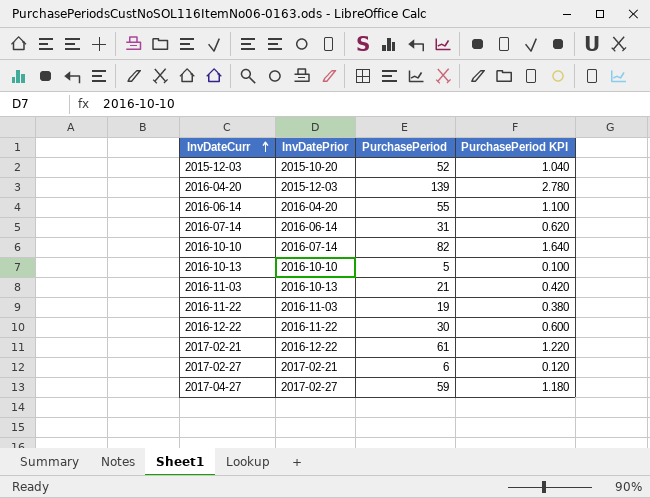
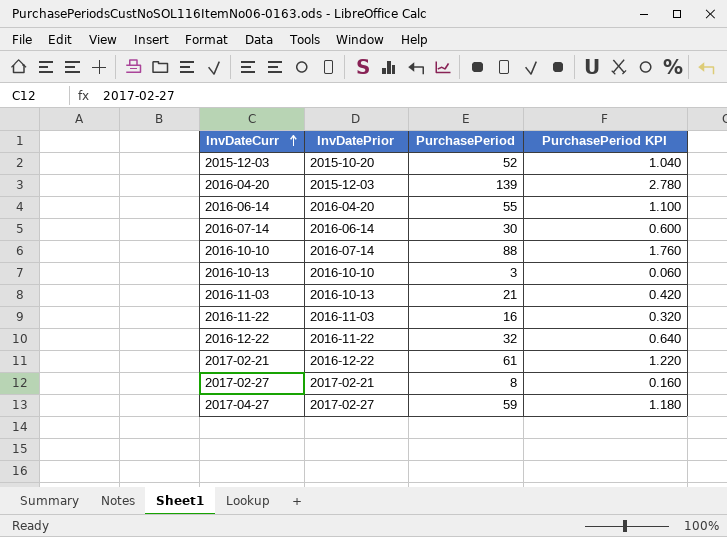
2016-07-14 | PurchasePeriod: 31 -> 30
2016-07-14 | PurchasePeriod KPI: 0.620 -> 0.600
2016-10-10 | PurchasePeriod: 82 -> 88
2016-10-10 | PurchasePeriod KPI: 1.640 -> 1.760
2016-10-13 | PurchasePeriod: 5 -> 3
2016-10-13 | PurchasePeriod KPI: 0.100 -> 0.060
2016-11-22 | PurchasePeriod: 19 -> 16
2016-11-22 | PurchasePeriod KPI: 0.380 -> 0.320
2016-12-22 | PurchasePeriod: 30 -> 32
2016-12-22 | PurchasePeriod KPI: 0.600 -> 0.640
2017-02-27 | PurchasePeriod: 6 -> 8
2017-02-27 | PurchasePeriod KPI: 0.120 -> 0.160

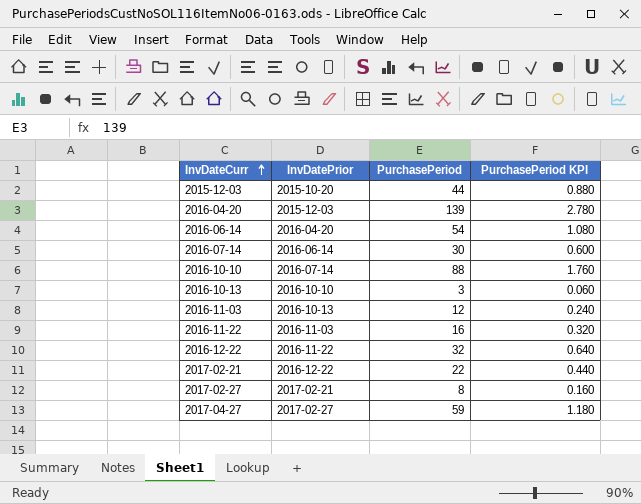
2015-12-03 | PurchasePeriod: 52 -> 44
2015-12-03 | PurchasePeriod KPI: 1.040 -> 0.880
2016-06-14 | PurchasePeriod: 55 -> 54
2016-06-14 | PurchasePeriod KPI: 1.100 -> 1.080
2016-11-03 | PurchasePeriod: 21 -> 12
2016-11-03 | PurchasePeriod KPI: 0.420 -> 0.240
2017-02-21 | PurchasePeriod: 61 -> 22
2017-02-21 | PurchasePeriod KPI: 1.220 -> 0.440

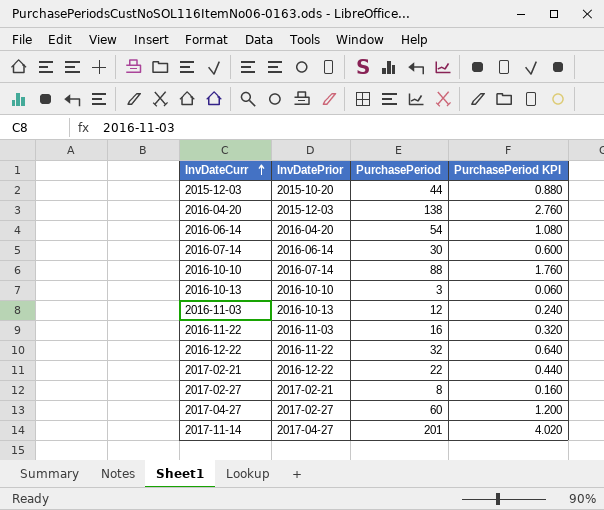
2016-04-20 | PurchasePeriod: 139 -> 138
2016-04-20 | PurchasePeriod KPI: 2.780 -> 2.760
2017-04-27 | PurchasePeriod: 59 -> 60
2017-04-27 | PurchasePeriod KPI: 1.180 -> 1.200
row 2017-11-14: none -> 2017-04-27 | 201 | 4.020

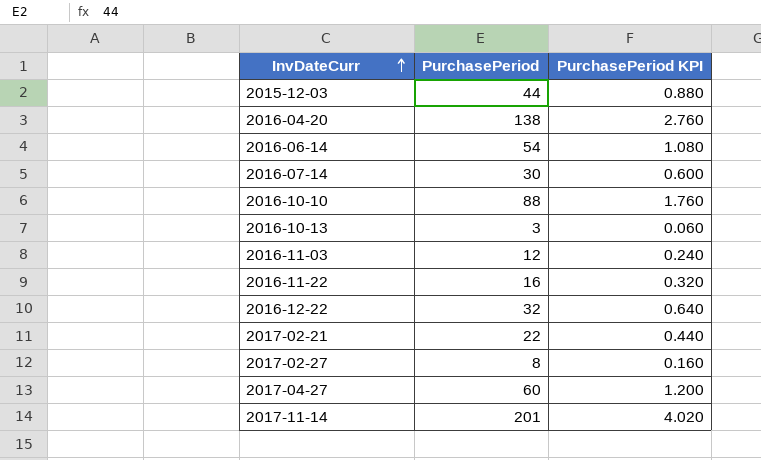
column InvDatePrior | position: 2 -> none

